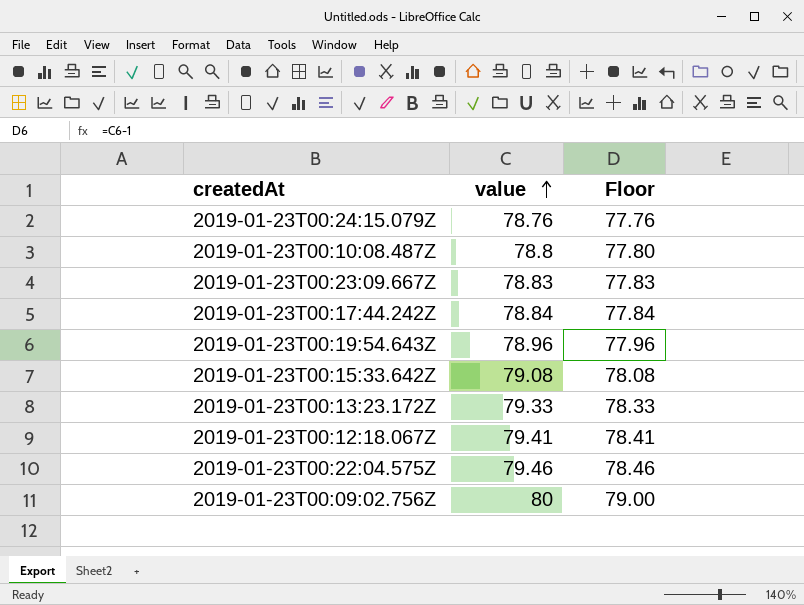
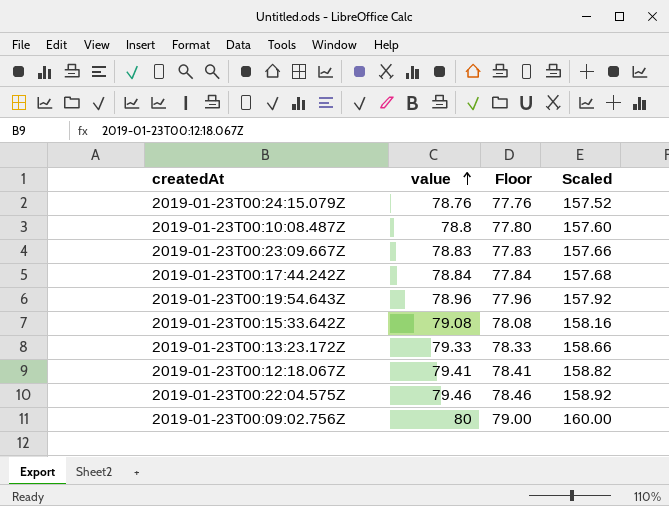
column Scaled | formula: none -> [value] * 2

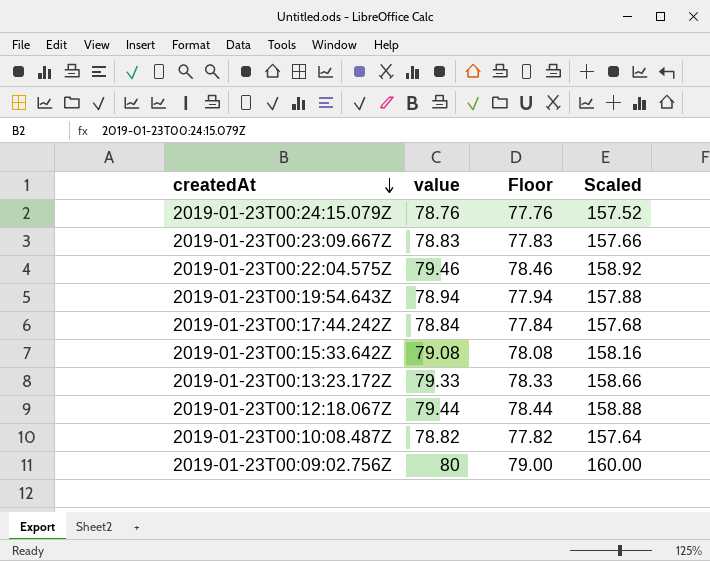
row order: value ascending -> createdAt descending
2019-01-23T00:19:54.643Z | value: 78.96 -> 78.94
2019-01-23T00:19:54.643Z | Floor: 77.96 -> 77.94
2019-01-23T00:19:54.643Z | Scaled: 157.92 -> 157.88
2019-01-23T00:12:18.067Z | value: 79.41 -> 79.44
2019-01-23T00:12:18.067Z | Floor: 78.41 -> 78.44
2019-01-23T00:12:18.067Z | Scaled: 158.82 -> 158.88
2019-01-23T00:10:08.487Z | value: 78.8 -> 78.82
2019-01-23T00:10:08.487Z | Floor: 77.80 -> 77.82
2019-01-23T00:10:08.487Z | Scaled: 157.60 -> 157.64

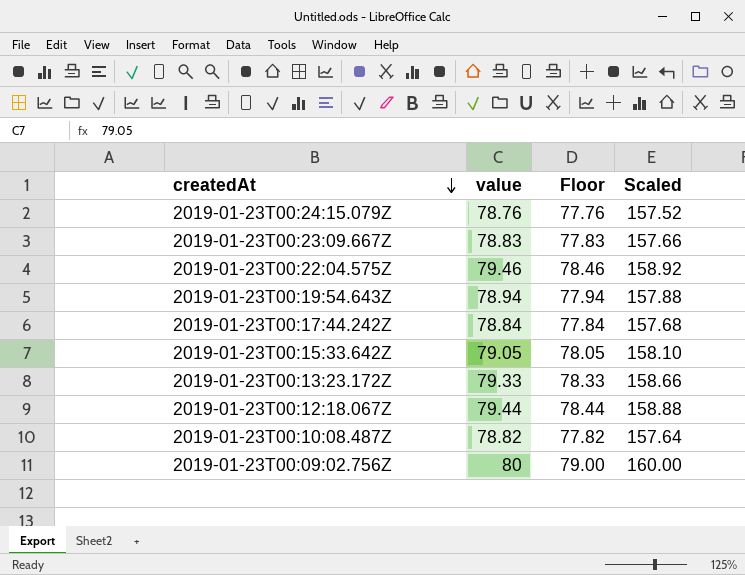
2019-01-23T00:15:33.642Z | value: 79.08 -> 79.05
2019-01-23T00:15:33.642Z | Floor: 78.08 -> 78.05
2019-01-23T00:15:33.642Z | Scaled: 158.16 -> 158.10

